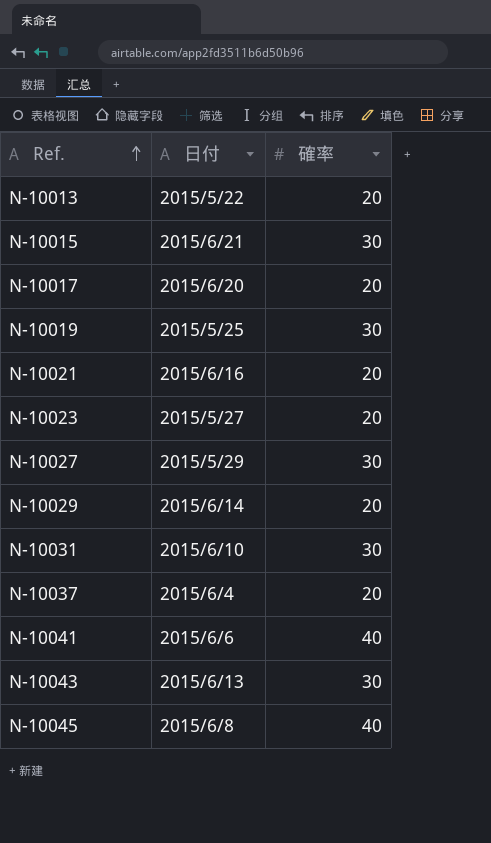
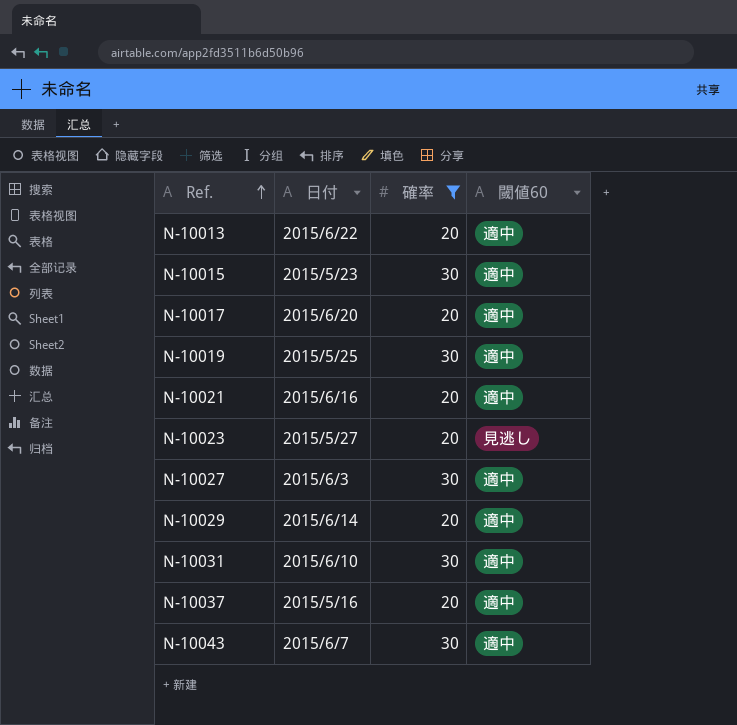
filter: none -> 確率 != 40
column 閾値60 | position: none -> 4
N-10013 | 日付: 2015/5/22 -> 2015/6/22
N-10015 | 日付: 2015/6/21 -> 2015/5/23
N-10027 | 日付: 2015/5/29 -> 2015/6/3
N-10037 | 日付: 2015/6/4 -> 2015/5/16
N-10043 | 日付: 2015/6/13 -> 2015/6/7

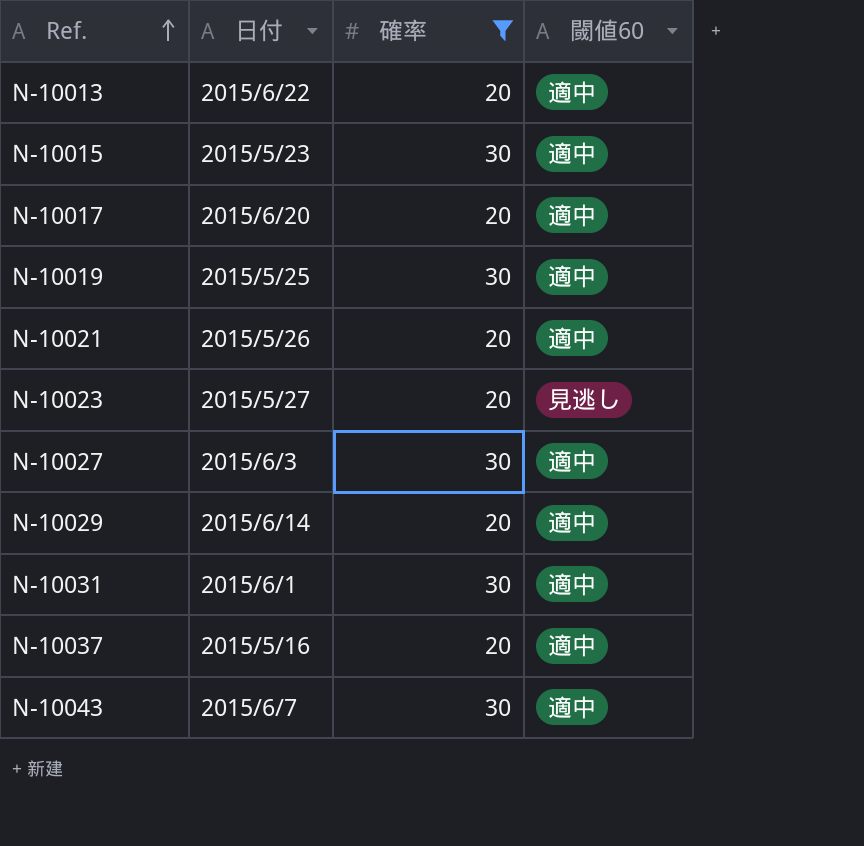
N-10021 | 日付: 2015/6/16 -> 2015/5/26
N-10031 | 日付: 2015/6/10 -> 2015/6/1

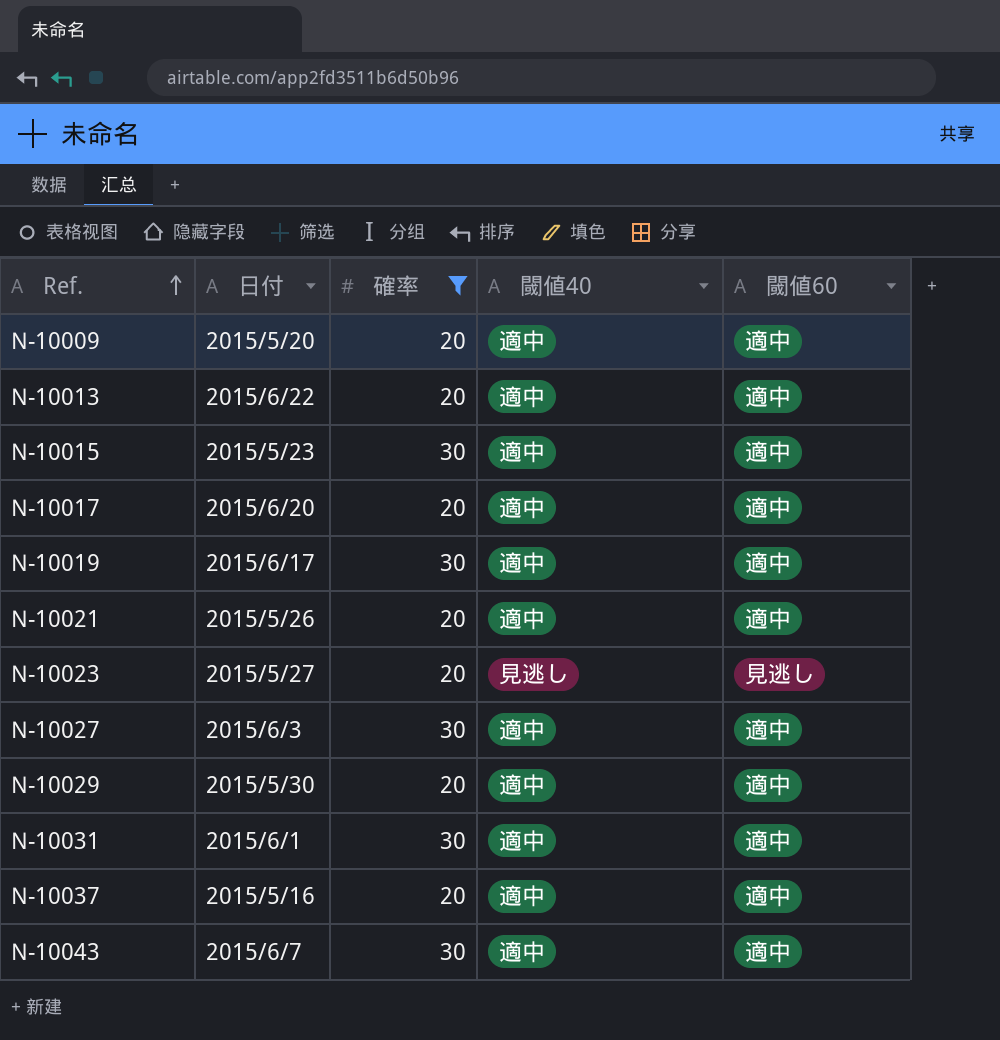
column 閾値40 | position: none -> 4
row N-10009: none -> 2015/5/20 | 20 | 適中 | 適中
N-10019 | 日付: 2015/5/25 -> 2015/6/17
N-10029 | 日付: 2015/6/14 -> 2015/5/30

